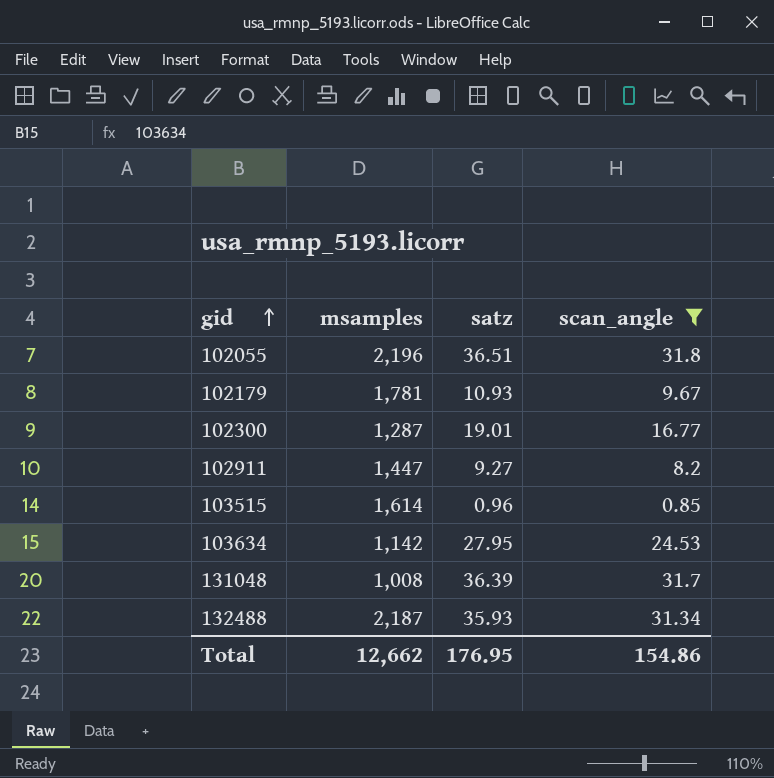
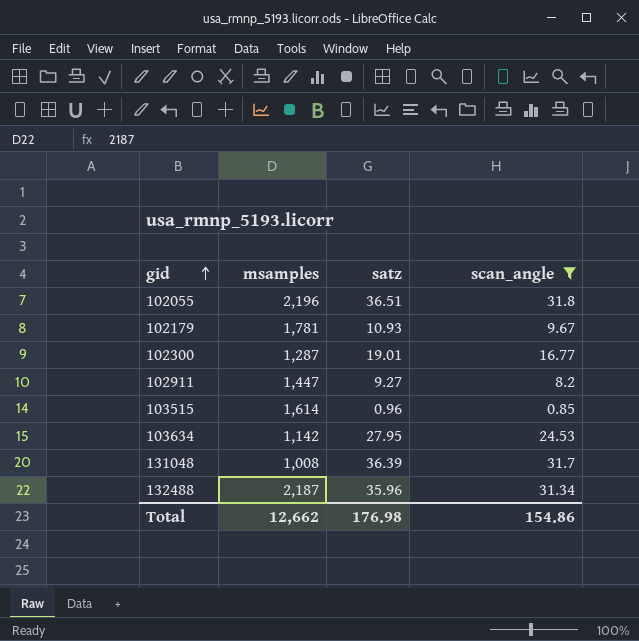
132488 | satz: 35.93 -> 35.96
Total | satz: 176.95 -> 176.98

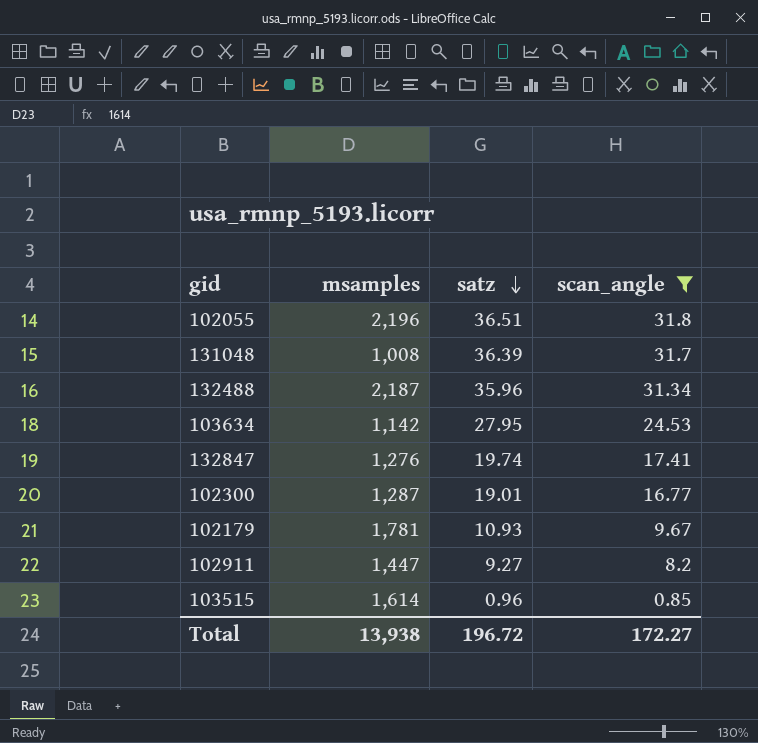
row order: gid ascending -> satz descending
row 132847: none -> 1,276 | 19.74 | 17.41
Total | msamples: 12,662 -> 13,938
Total | satz: 176.98 -> 196.72
Total | scan_angle: 154.86 -> 172.27

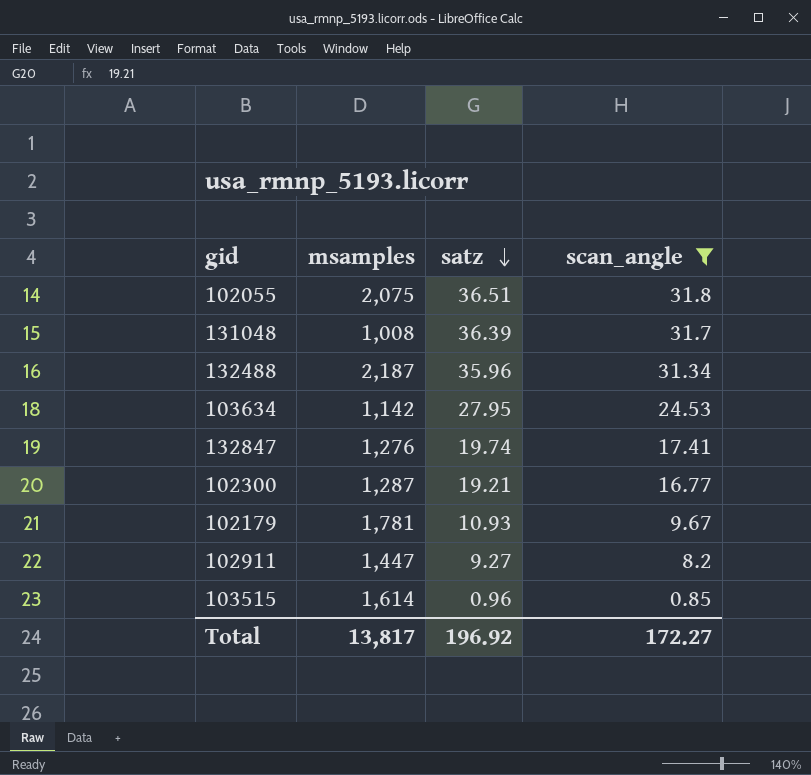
102055 | msamples: 2,196 -> 2,075
102300 | satz: 19.01 -> 19.21
Total | msamples: 13,938 -> 13,817
Total | satz: 196.72 -> 196.92

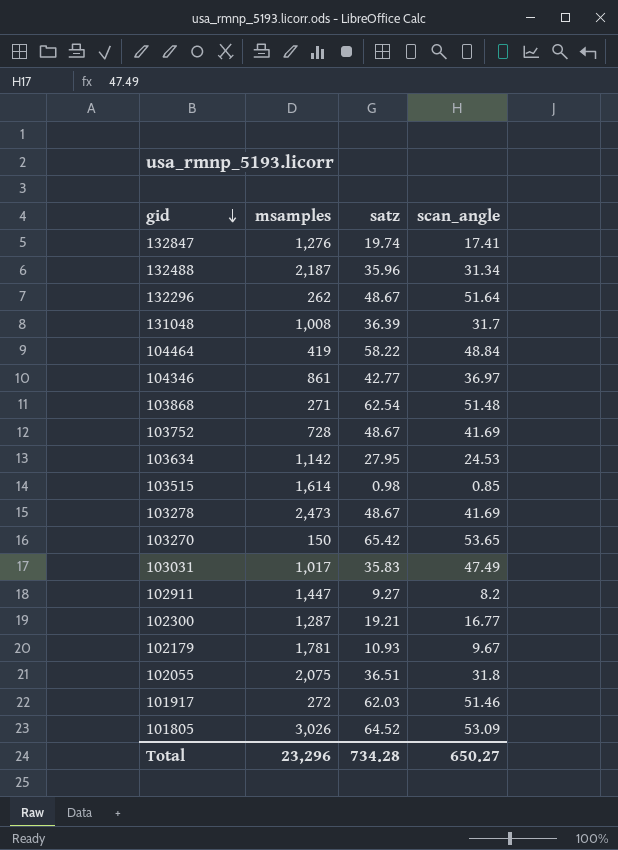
filter: scan_angle <= 31.8 -> none
row order: satz descending -> gid descending
103515 | satz: 0.96 -> 0.98
Total | msamples: 13,817 -> 23,296
Total | satz: 196.92 -> 734.28
Total | scan_angle: 172.27 -> 650.27

